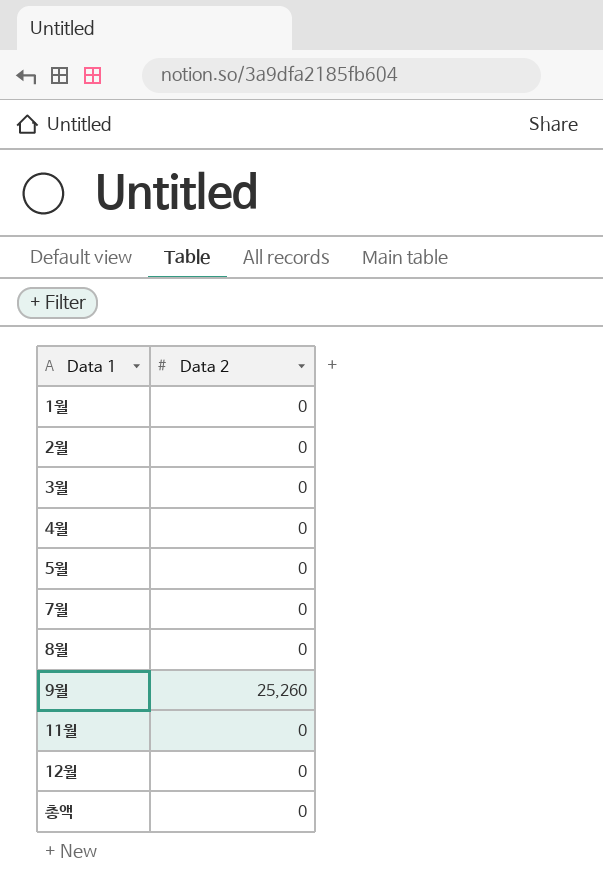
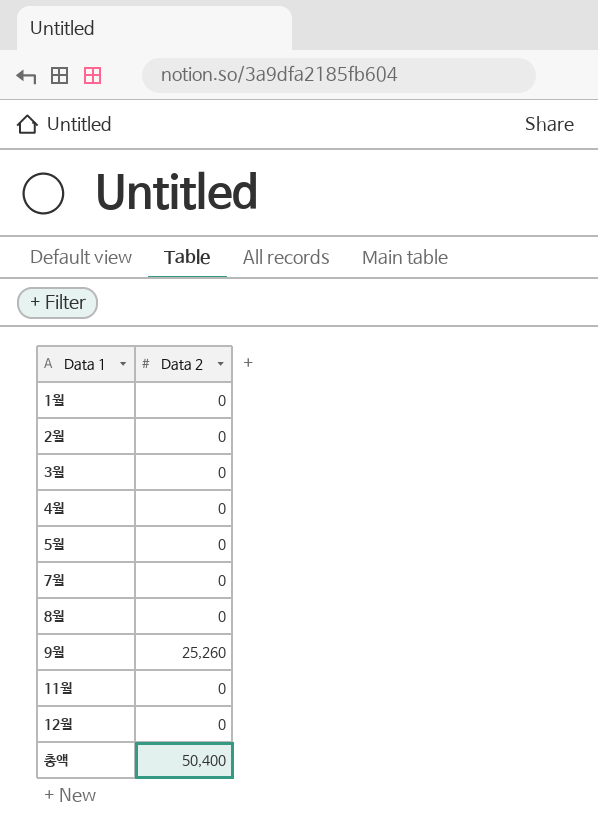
총액 | Data 2: 0 -> 50,400

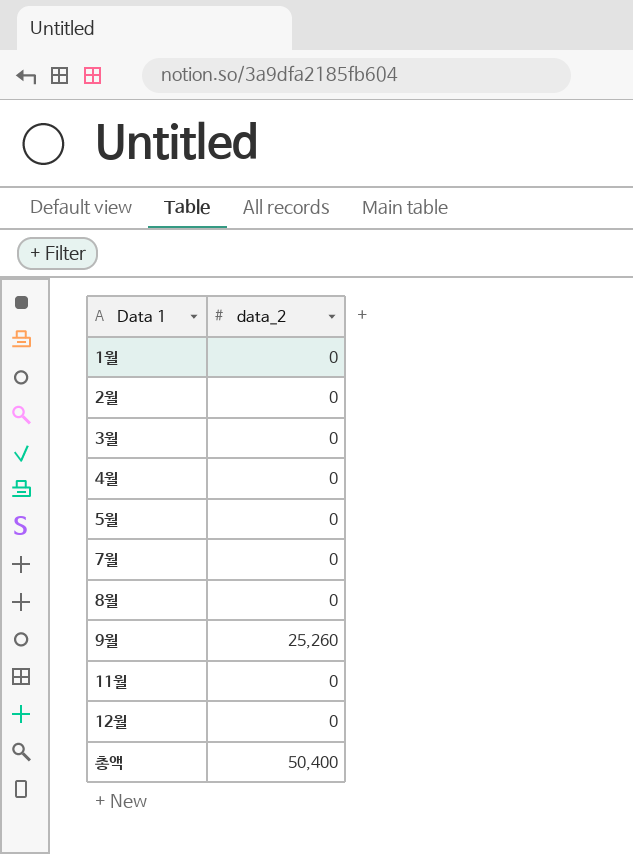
column name: Data 2 -> data_2

